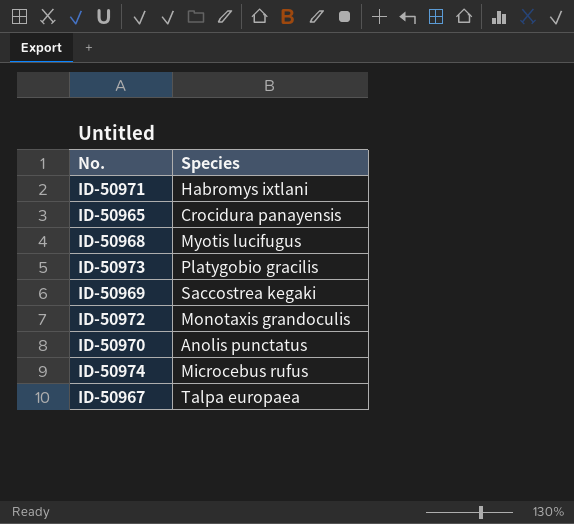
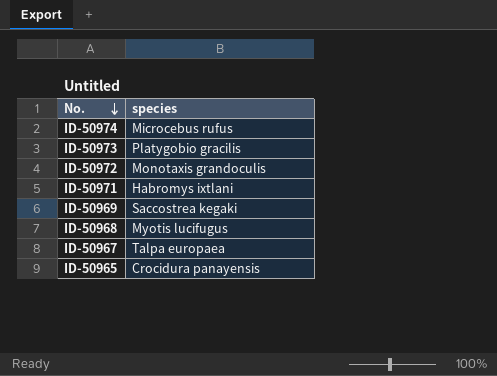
row order: none -> No. descending
column name: Species -> species
row ID-50970: Anolis punctatus -> none

